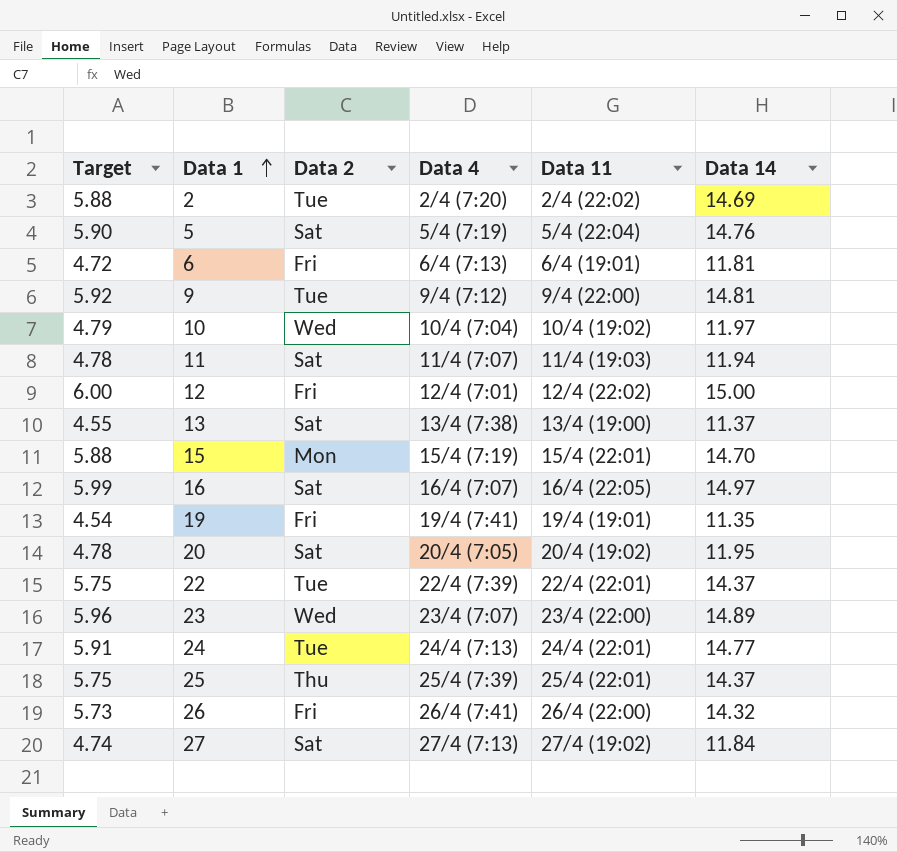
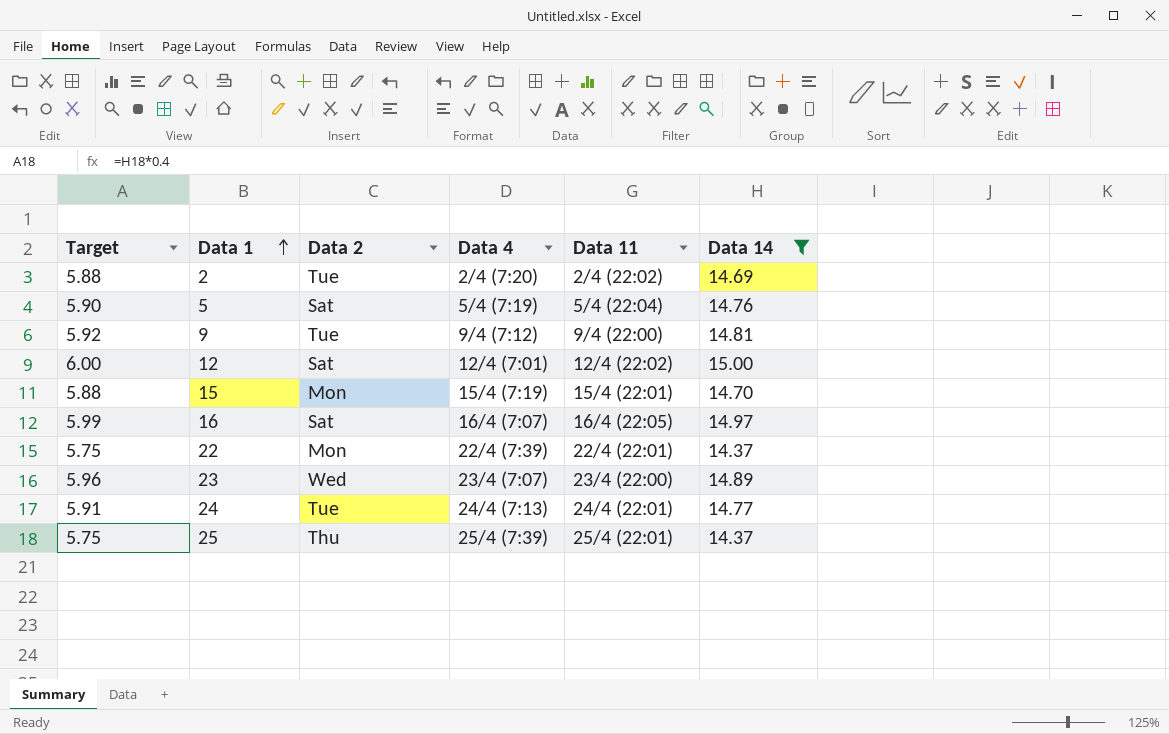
filter: none -> Data 14 >= 14.37
12 | Data 2: Fri -> Sat
22 | Data 2: Tue -> Mon

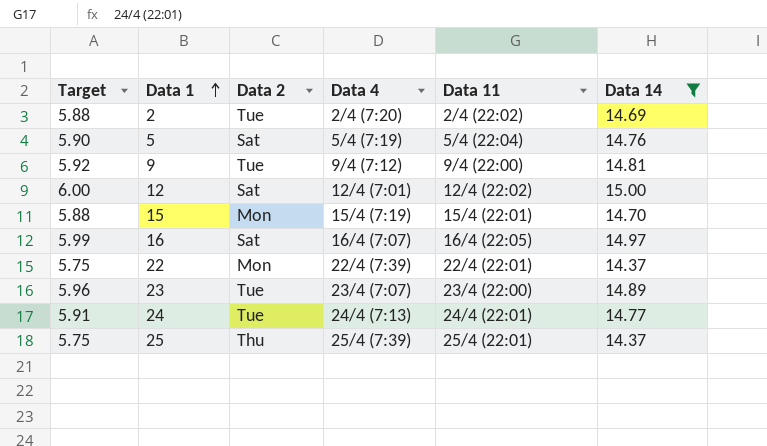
23 | Data 2: Wed -> Tue

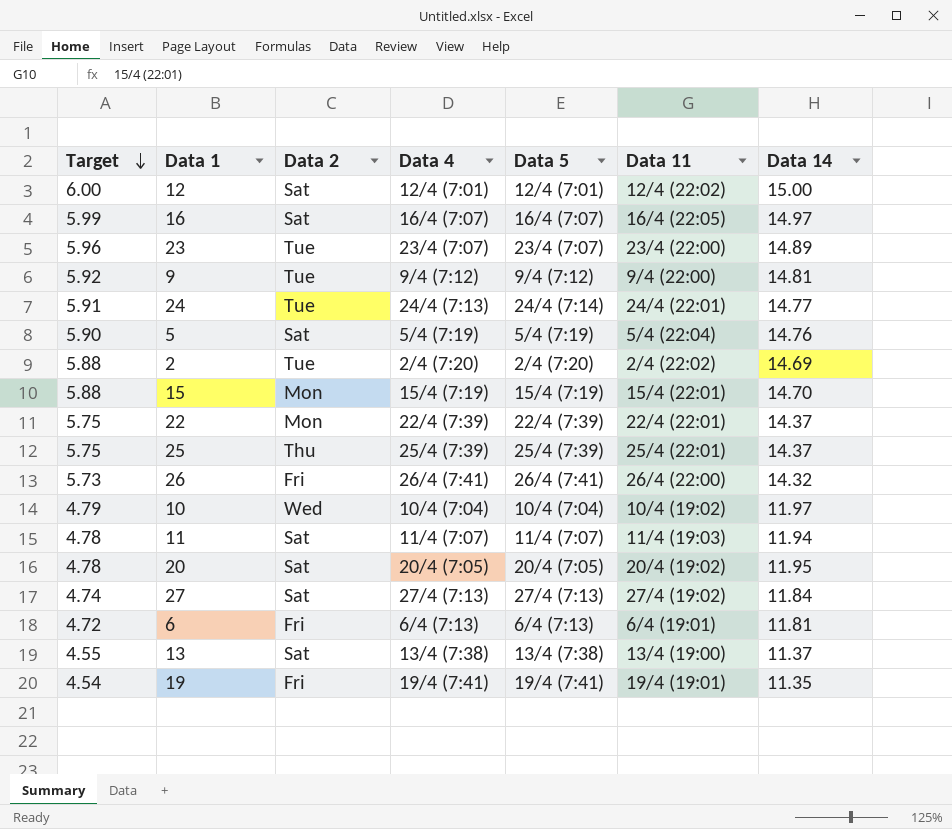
filter: Data 14 >= 14.37 -> none
row order: Data 1 ascending -> Target descending
column Data 5 | position: none -> 5

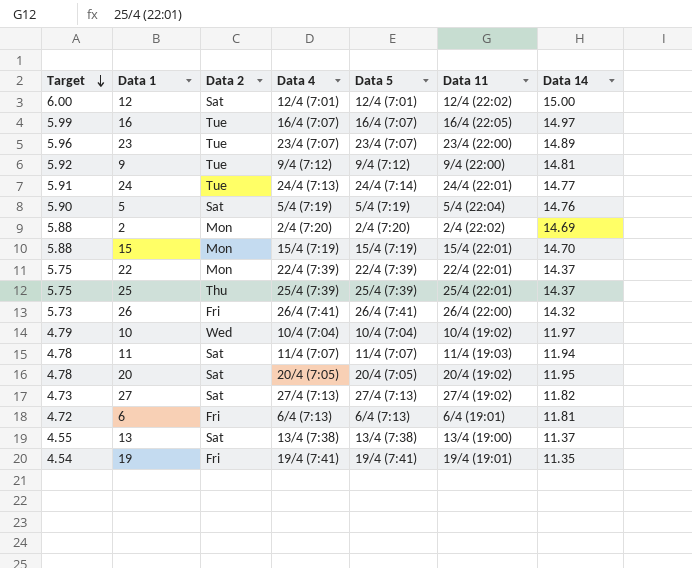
16 | Data 2: Sat -> Tue
2 | Data 2: Tue -> Mon
27 | Target: 4.74 -> 4.73
27 | Data 14: 11.84 -> 11.82

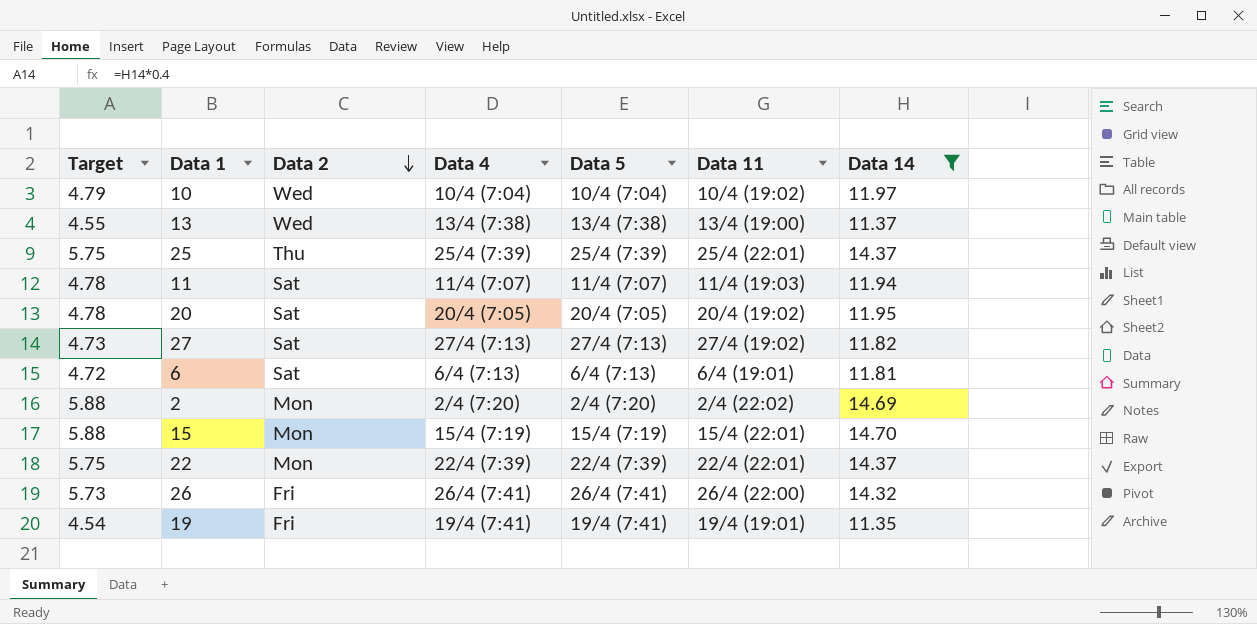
filter: none -> Data 14 <= 14.70
row order: Target descending -> Data 2 descending
13 | Data 2: Sat -> Wed
6 | Data 2: Fri -> Sat

